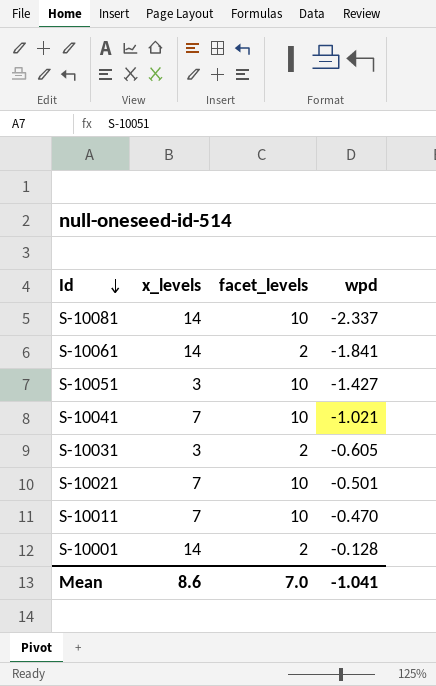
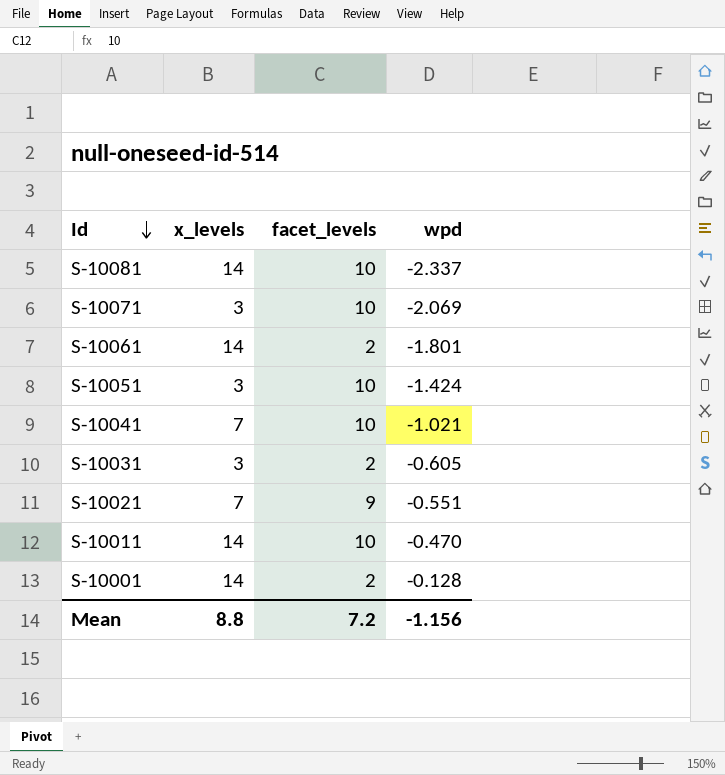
row S-10071: none -> 3 | 10 | -2.069
S-10061 | wpd: -1.841 -> -1.801
S-10051 | wpd: -1.427 -> -1.424
S-10021 | facet_levels: 10 -> 9
S-10021 | wpd: -0.501 -> -0.551
S-10011 | x_levels: 7 -> 14
Mean | x_levels: 8.6 -> 8.8
Mean | facet_levels: 7.0 -> 7.2
Mean | wpd: -1.041 -> -1.156

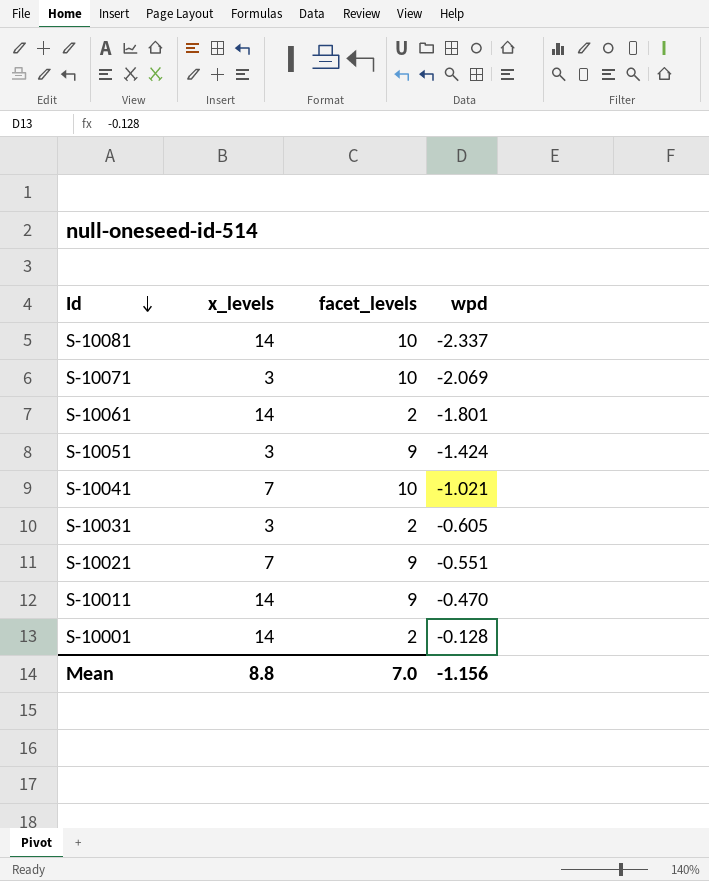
S-10051 | facet_levels: 10 -> 9
S-10011 | facet_levels: 10 -> 9
Mean | facet_levels: 7.2 -> 7.0

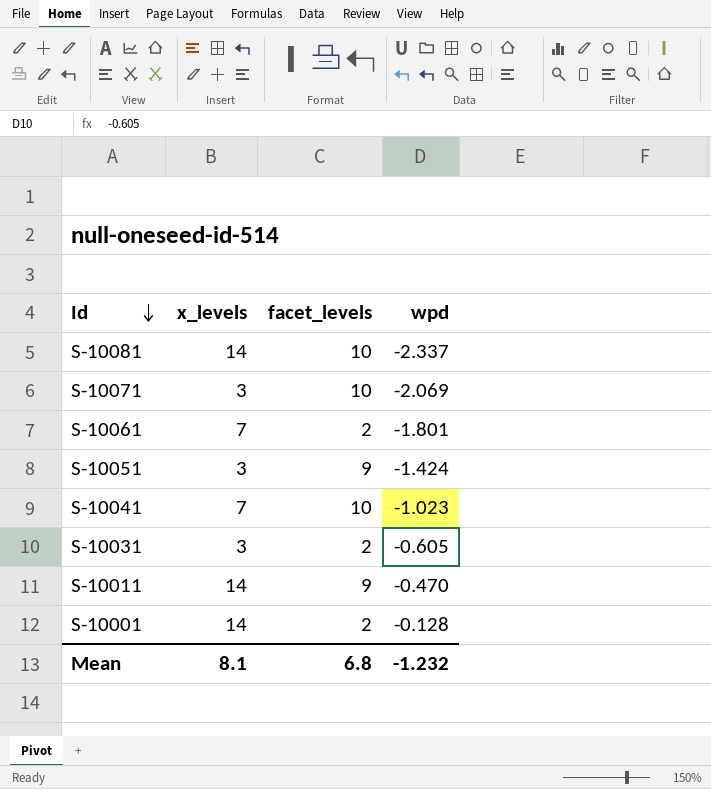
row S-10021: 7 | 9 | -0.551 -> none
S-10061 | x_levels: 14 -> 7
S-10041 | wpd: -1.021 -> -1.023
Mean | x_levels: 8.8 -> 8.1
Mean | facet_levels: 7.0 -> 6.8
Mean | wpd: -1.156 -> -1.232

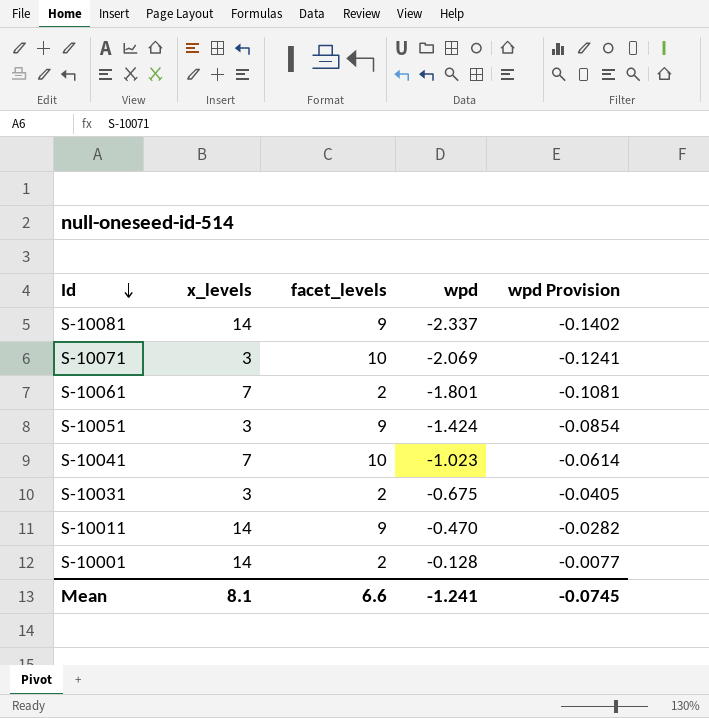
column wpd Provision | formula: none -> [wpd] * 0.06
S-10081 | facet_levels: 10 -> 9
S-10031 | wpd: -0.605 -> -0.675
Mean | facet_levels: 6.8 -> 6.6
Mean | wpd: -1.232 -> -1.241

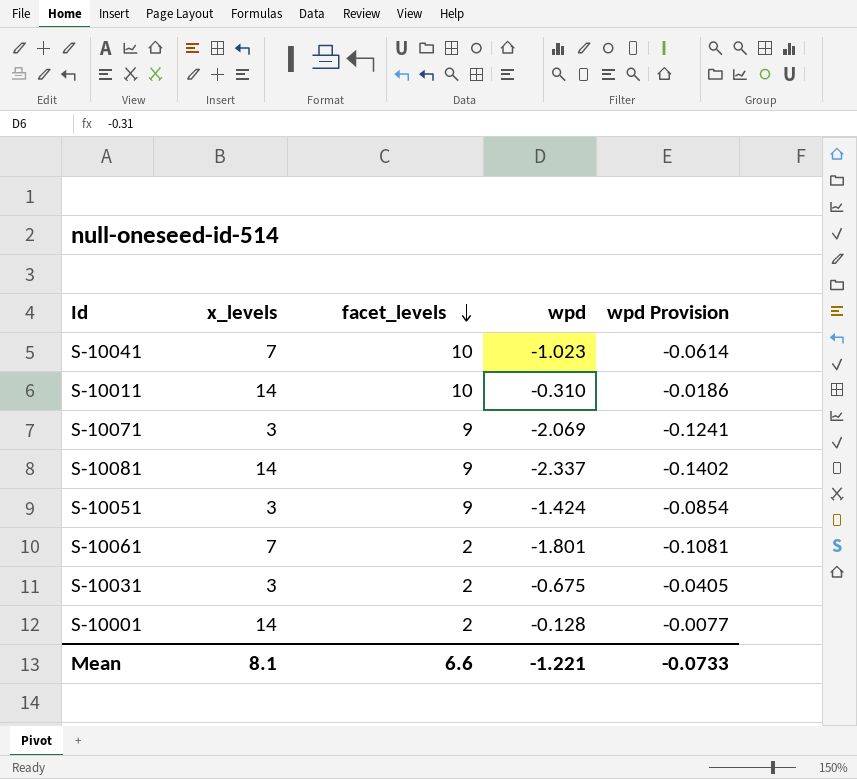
row order: Id descending -> facet_levels descending
S-10011 | facet_levels: 9 -> 10
S-10011 | wpd: -0.470 -> -0.310
S-10011 | wpd Provision: -0.0282 -> -0.0186
S-10071 | facet_levels: 10 -> 9
Mean | wpd: -1.241 -> -1.221
Mean | wpd Provision: -0.0745 -> -0.0733

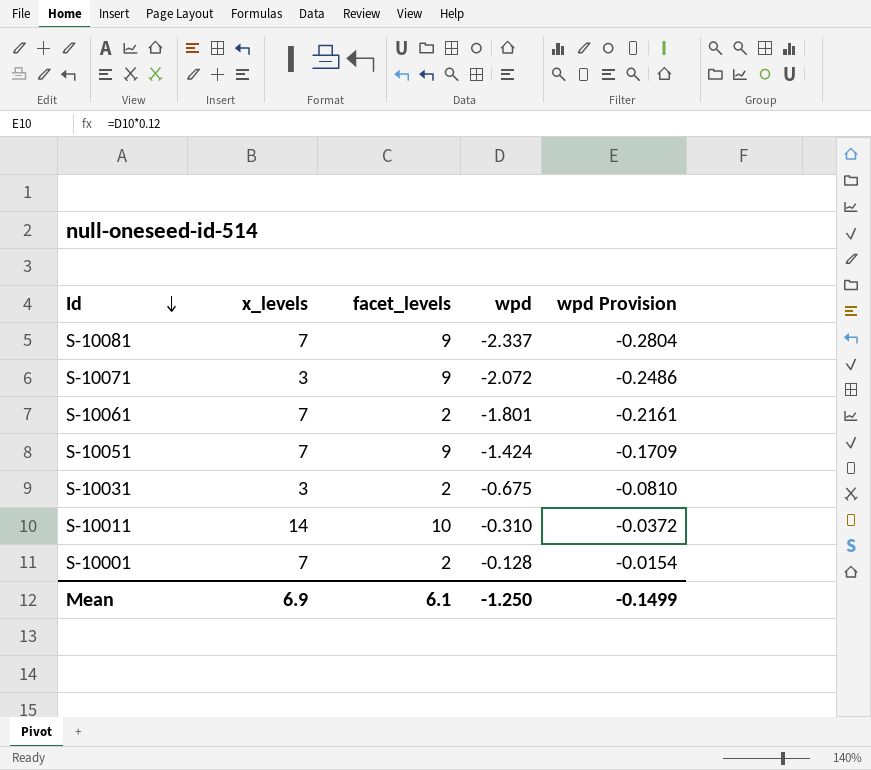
row order: facet_levels descending -> Id descending
column wpd Provision | formula: [wpd] * 0.06 -> [wpd] * 0.12
row S-10041: 7 | 10 | -1.023 | -0.0614 -> none
S-10081 | x_levels: 14 -> 7
S-10071 | wpd: -2.069 -> -2.072
S-10051 | x_levels: 3 -> 7
S-10001 | x_levels: 14 -> 7
Mean | x_levels: 8.1 -> 6.9
Mean | facet_levels: 6.6 -> 6.1
Mean | wpd: -1.221 -> -1.250
Mean | wpd Provision: -0.0733 -> -0.1499

